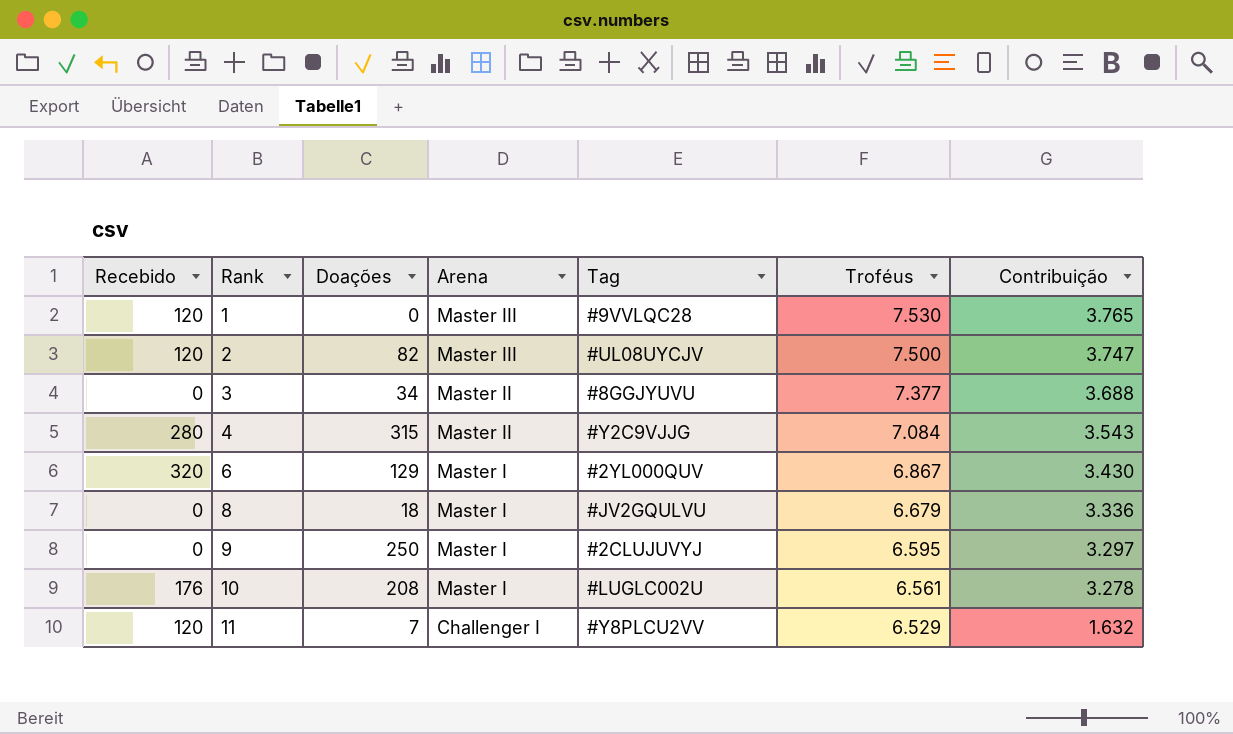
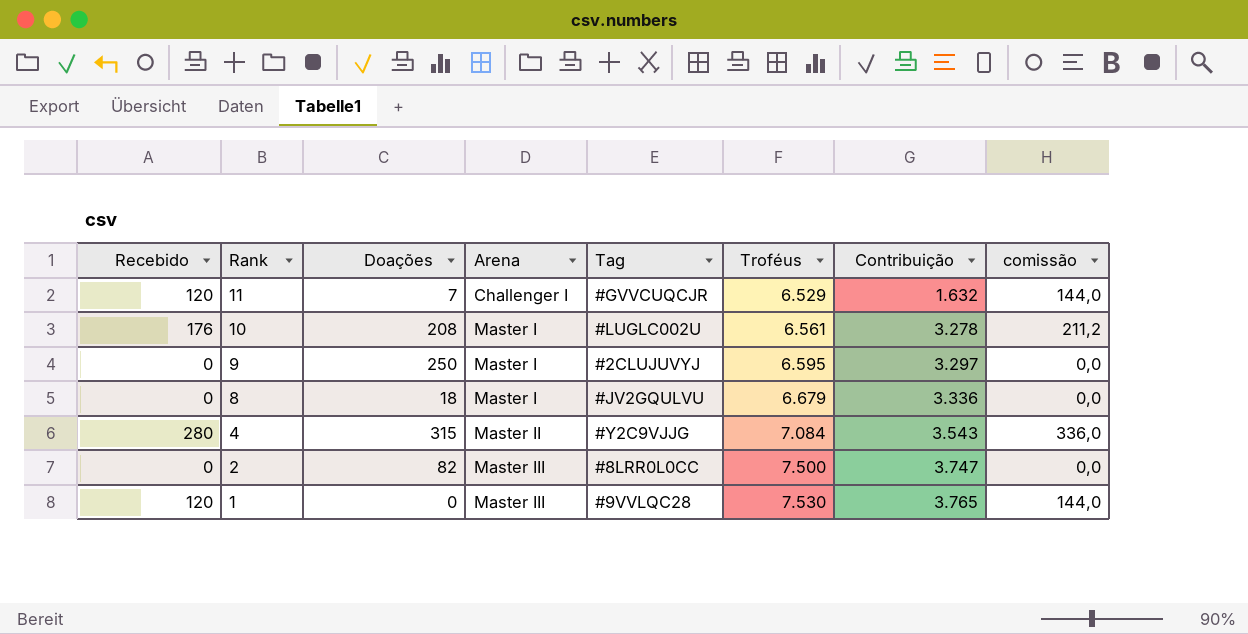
row order: Rank ascending -> Rank descending
column comissão | formula: none -> [Recebido] * 1,2
row 3: 0 | 34 | Master II | #8GGJYUVU | 7.377 | 3.688 -> none
row 6: 320 | 129 | Master I | #2YL000QUV | 6.867 | 3.430 -> none
11 | Tag: #Y8PLCU2VV -> #GVVCUQCJR
2 | Recebido: 120 -> 0
2 | Tag: #UL08UYCJV -> #8LRR0L0CC

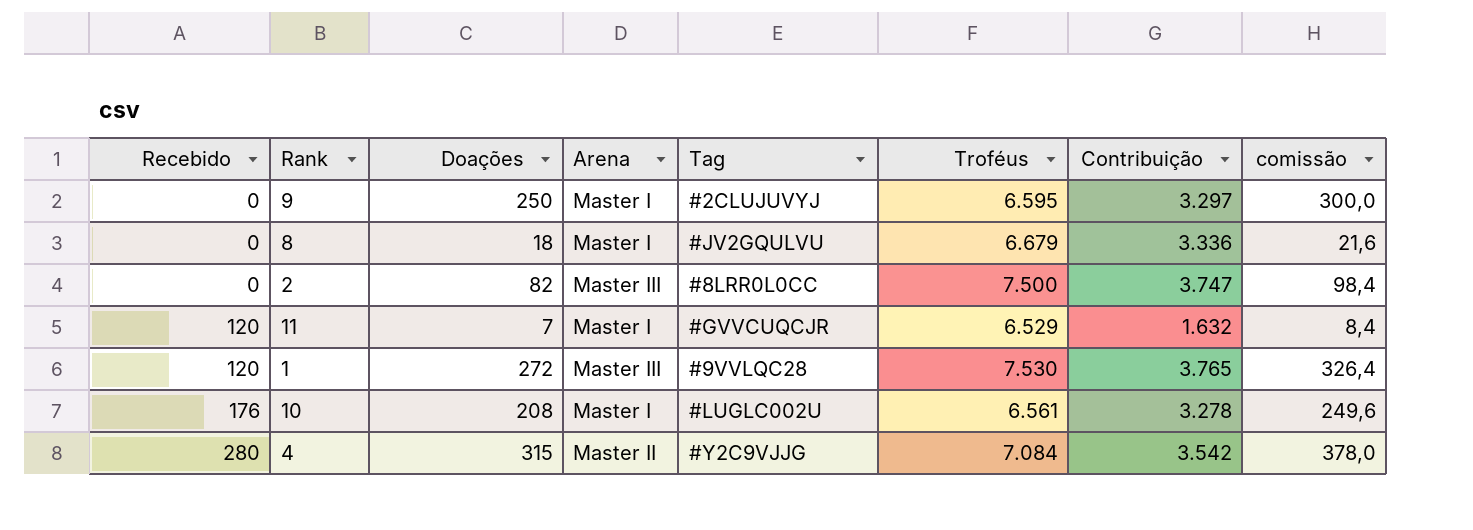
row order: Rank descending -> Recebido ascending
column comissão | formula: [Recebido] * 1,2 -> [Doações] * 1,2
11 | Arena: Challenger I -> Master I
1 | Doações: 0 -> 272
4 | Contribuição: 3.543 -> 3.542

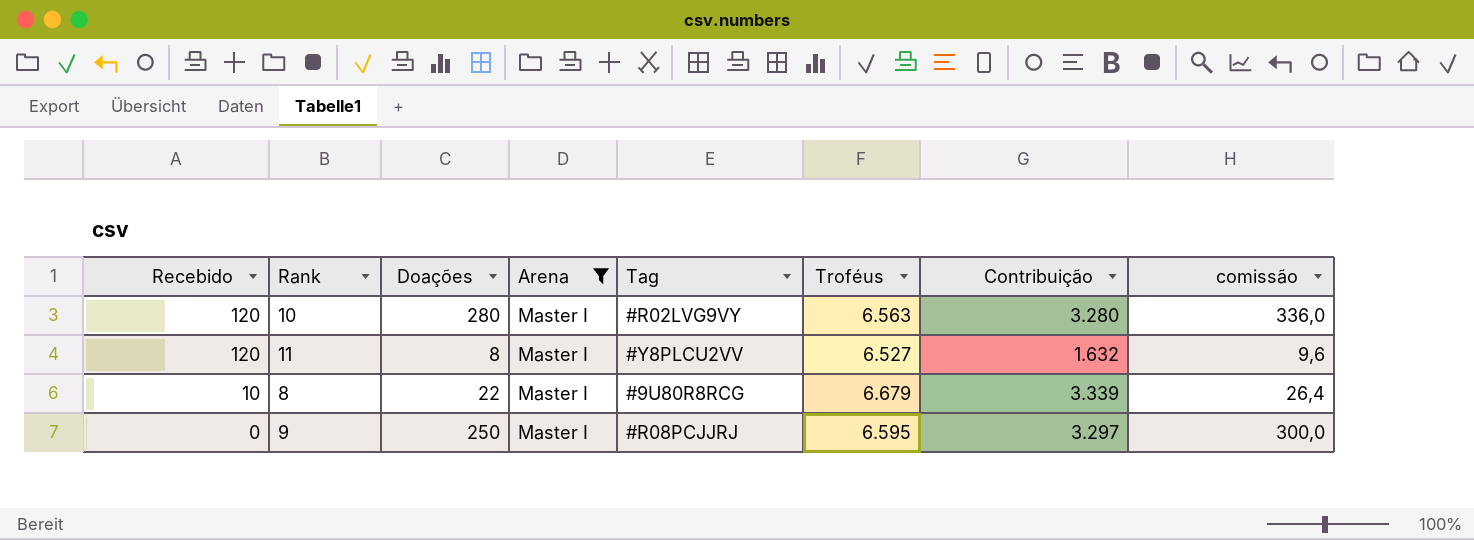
filter: none -> Arena = Master I
row order: Recebido ascending -> Recebido descending
10 | Recebido: 176 -> 120
10 | Doações: 208 -> 280
10 | Tag: #LUGLC002U -> #R02LVG9VY
10 | Troféus: 6.561 -> 6.563
10 | Contribuição: 3.278 -> 3.280
10 | comissão: 249,6 -> 336,0
11 | Doações: 7 -> 8
11 | Tag: #GVVCUQCJR -> #Y8PLCU2VV
11 | Troféus: 6.529 -> 6.527
11 | comissão: 8,4 -> 9,6
8 | Recebido: 0 -> 10
8 | Doações: 18 -> 22
8 | Tag: #JV2GQULVU -> #9U80R8RCG
8 | Contribuição: 3.336 -> 3.339
8 | comissão: 21,6 -> 26,4
9 | Tag: #2CLUJUVYJ -> #R08PCJJRJ

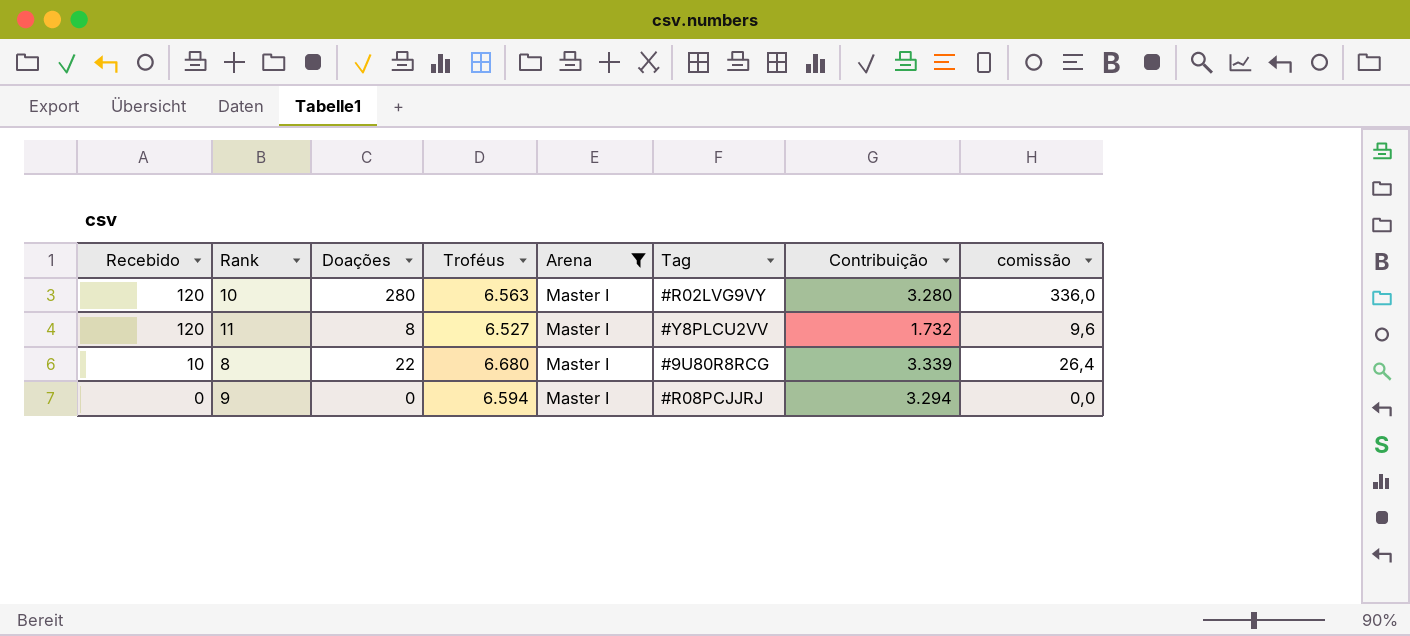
column Troféus | position: 6 -> 4
11 | Contribuição: 1.632 -> 1.732
8 | Troféus: 6.679 -> 6.680
9 | Doações: 250 -> 0
9 | Troféus: 6.595 -> 6.594
9 | Contribuição: 3.297 -> 3.294
9 | comissão: 300,0 -> 0,0

